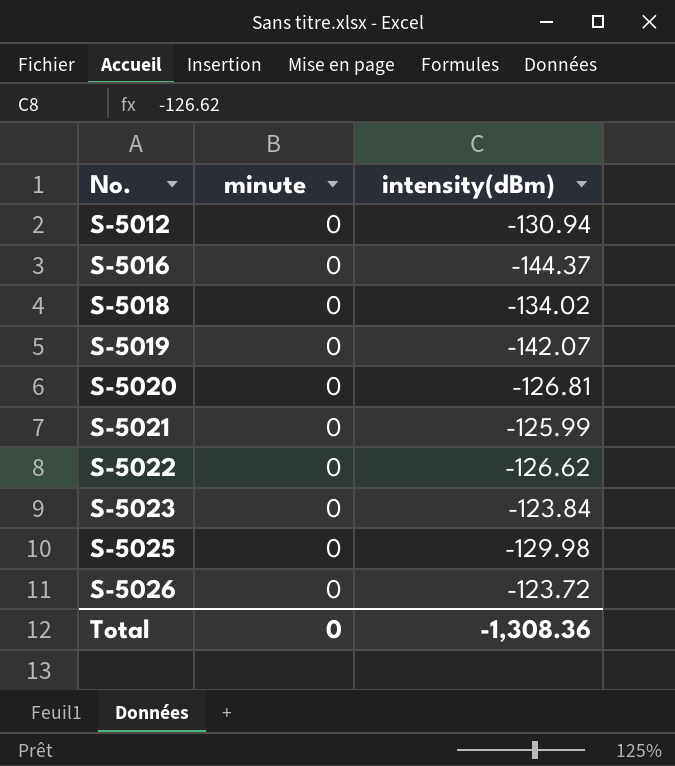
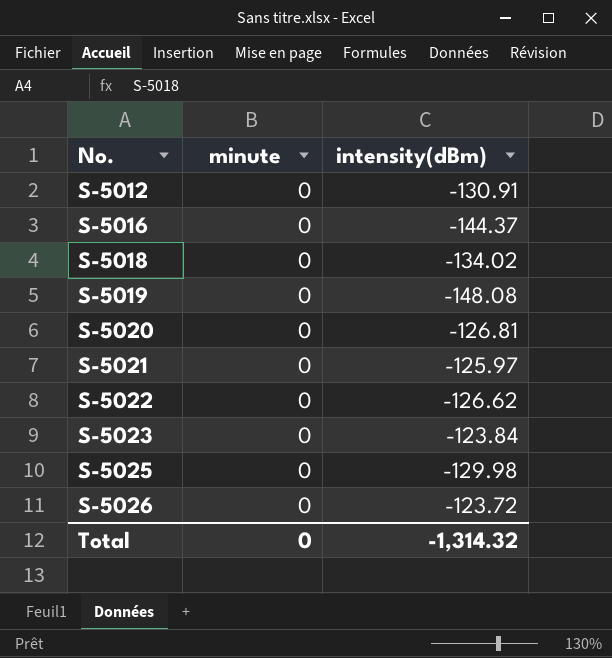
S-5012 | intensity(dBm): -130.94 -> -130.91
S-5019 | intensity(dBm): -142.07 -> -148.08
S-5021 | intensity(dBm): -125.99 -> -125.97
Total | intensity(dBm): -1,308.36 -> -1,314.32

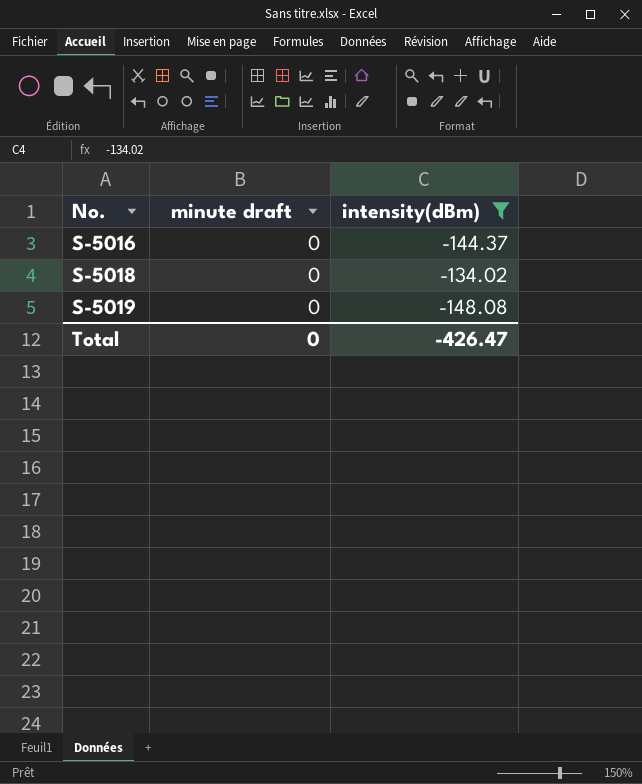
filter: none -> intensity(dBm) <= -134.02
column name: minute -> minute draft
Total | intensity(dBm): -1,314.32 -> -426.47

